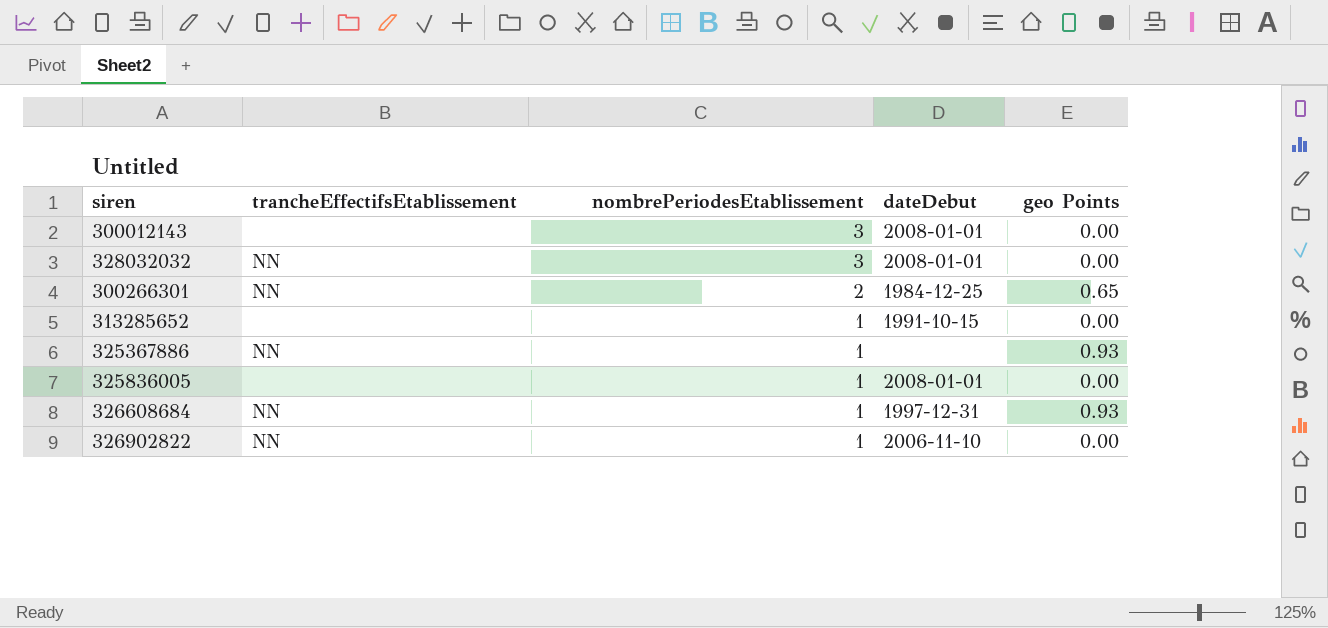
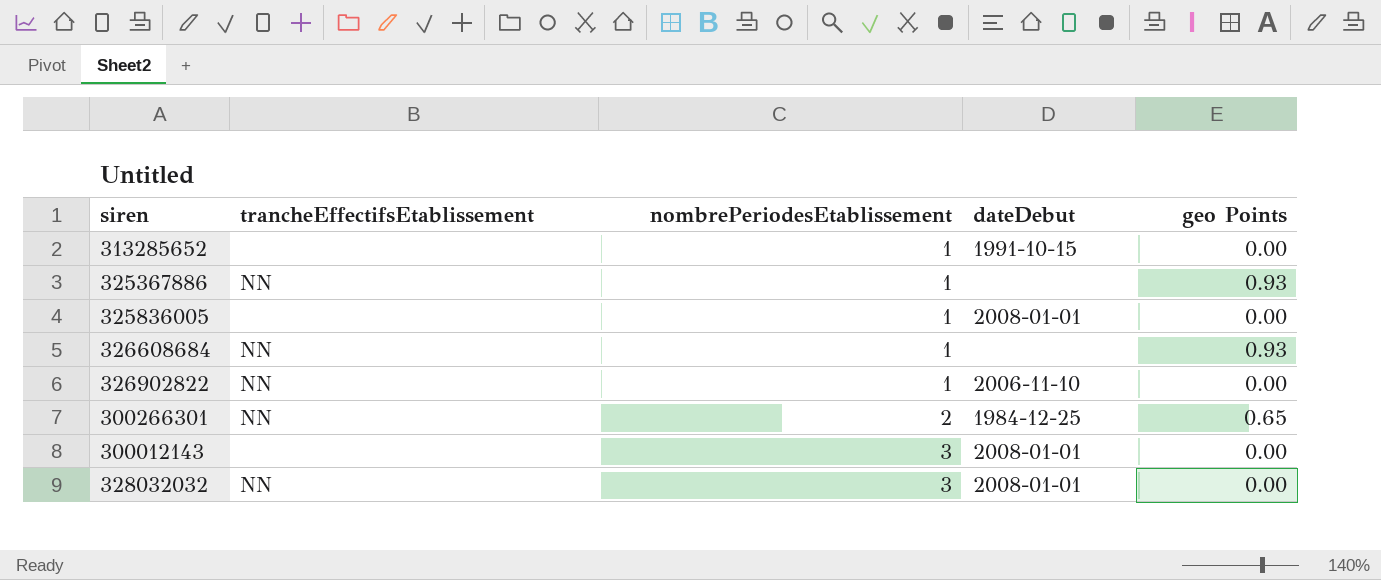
row order: nombrePeriodesEtablissement descending -> nombrePeriodesEtablissement ascending
326608684 | dateDebut: 1997-12-31 -> none

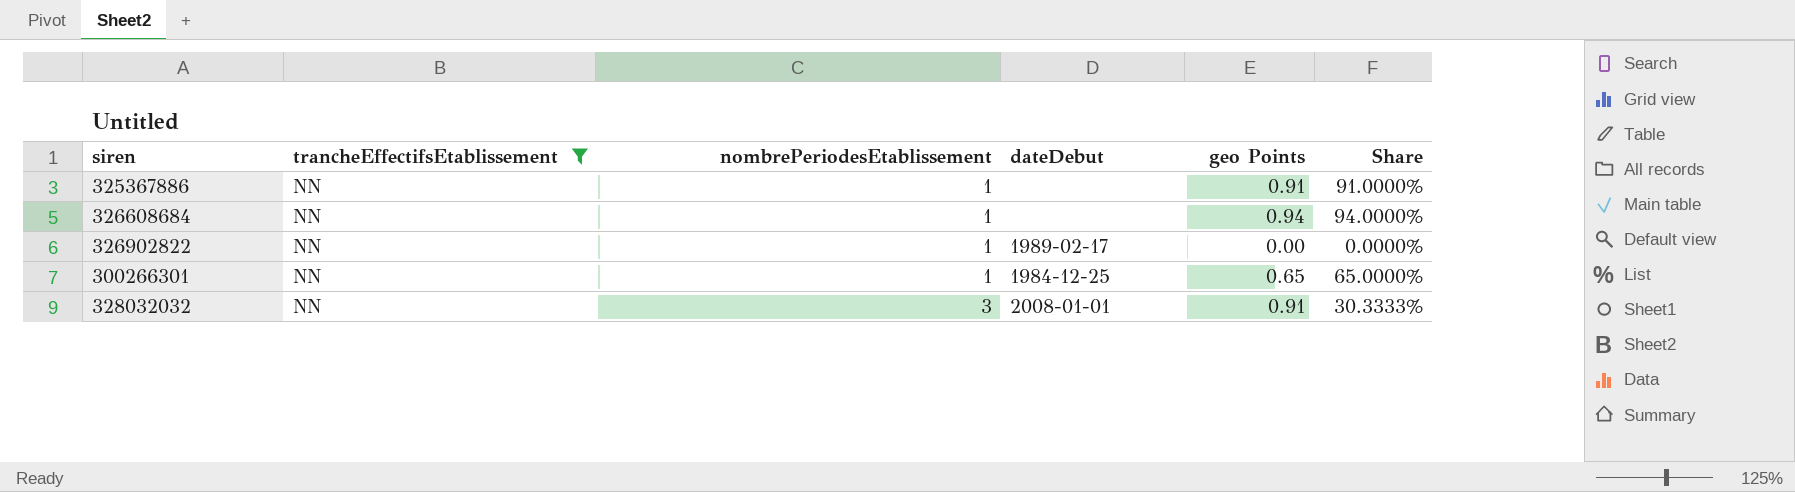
filter: none -> trancheEffectifsEtablissement = NN
column Share | formula: none -> [geo Points] / [nombrePeriodesEtablissement]
325367886 | geo Points: 0.93 -> 0.91
326608684 | geo Points: 0.93 -> 0.94
326902822 | dateDebut: 2006-11-10 -> 1989-02-17
300266301 | nombrePeriodesEtablissement: 2 -> 1
328032032 | geo Points: 0.00 -> 0.91

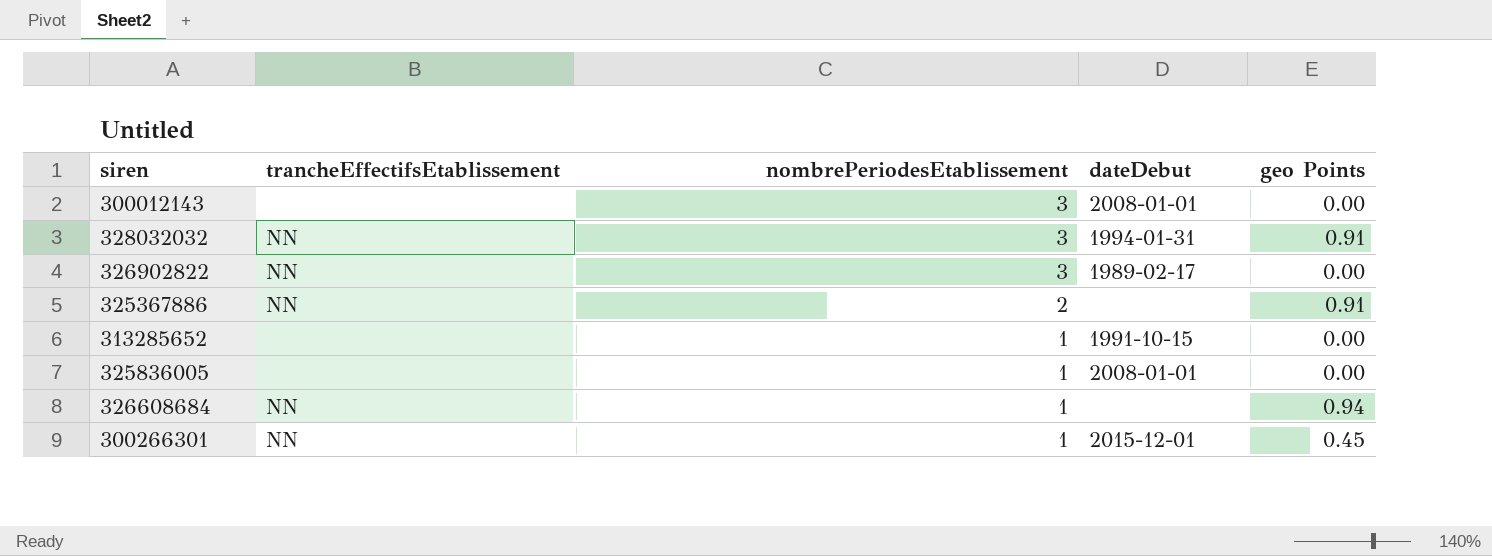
filter: trancheEffectifsEtablissement = NN -> none
row order: nombrePeriodesEtablissement ascending -> nombrePeriodesEtablissement descending
column Share | formula: [geo Points] / [nombrePeriodesEtablissement] -> none
328032032 | dateDebut: 2008-01-01 -> 1994-01-31
326902822 | nombrePeriodesEtablissement: 1 -> 3
325367886 | nombrePeriodesEtablissement: 1 -> 2
300266301 | dateDebut: 1984-12-25 -> 2015-12-01
300266301 | geo Points: 0.65 -> 0.45

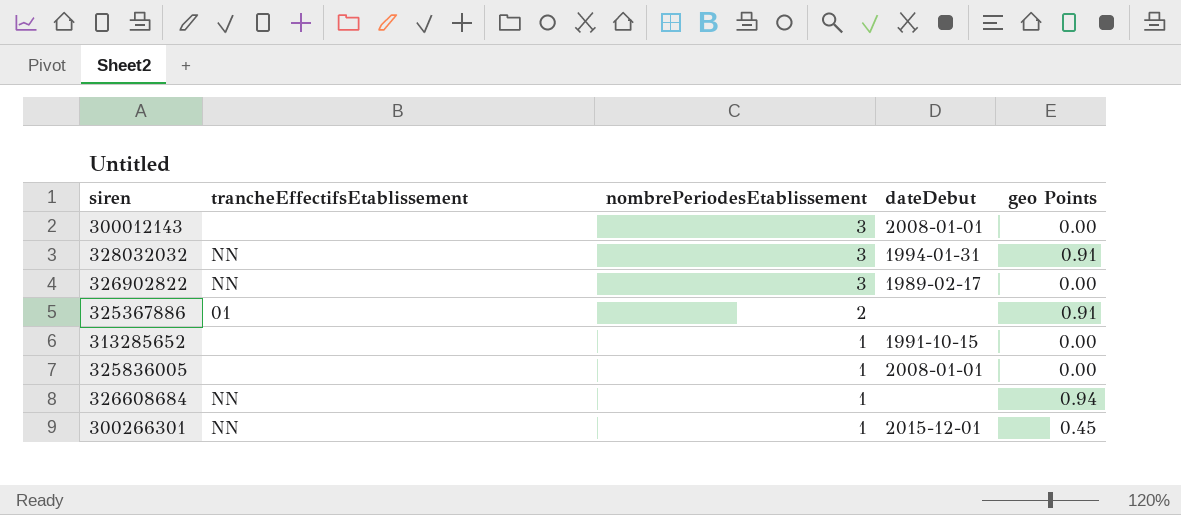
325367886 | trancheEffectifsEtablissement: NN -> 01

